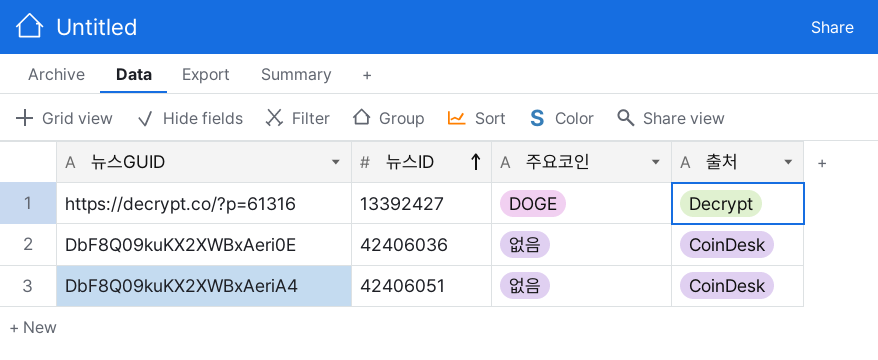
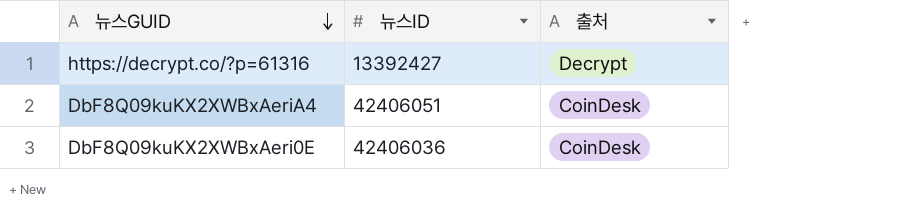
row order: 뉴스ID ascending -> 뉴스GUID descending
column 주요코인 | position: 3 -> none

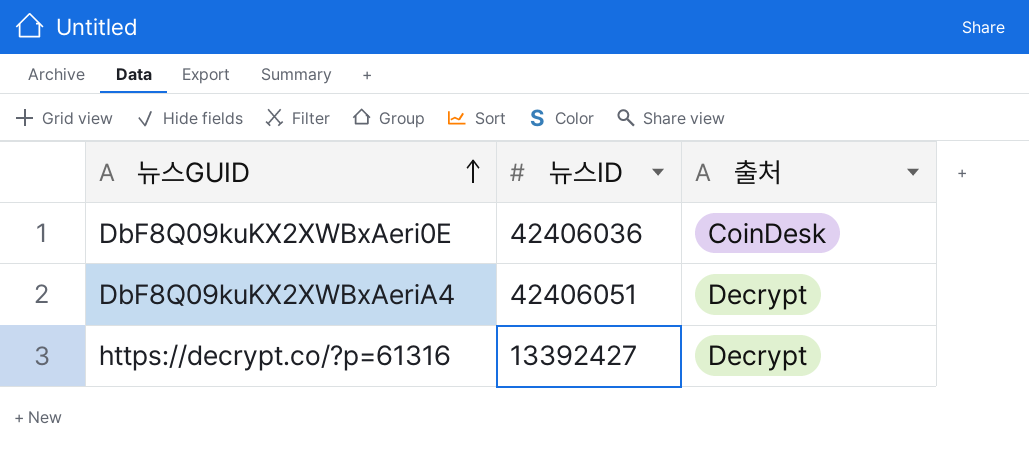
row order: 뉴스GUID descending -> 뉴스GUID ascending
DbF8Q09kuKX2XWBxAeriA4 | 출처: CoinDesk -> Decrypt

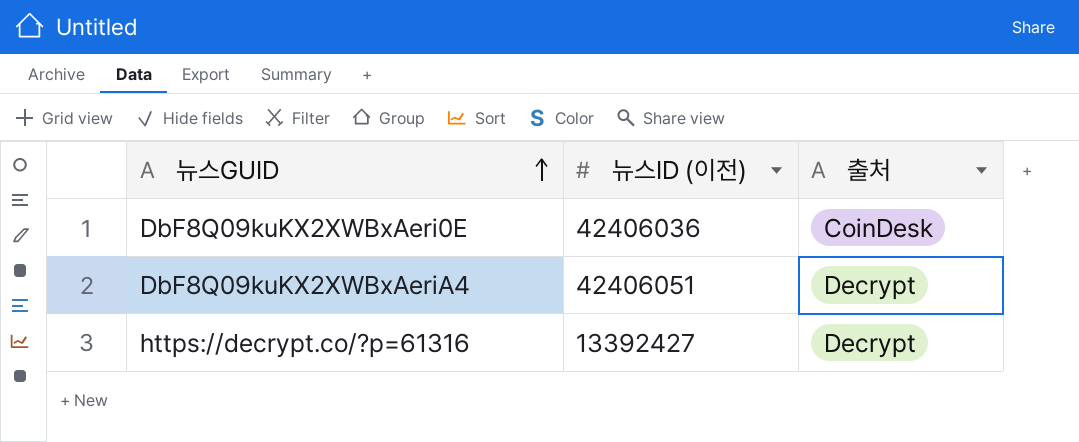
column name: 뉴스ID -> 뉴스ID (이전)

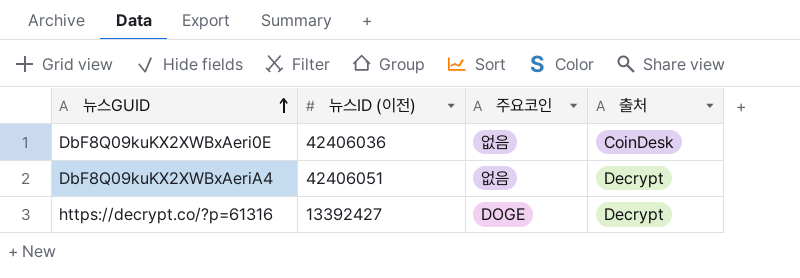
column 주요코인 | position: none -> 3

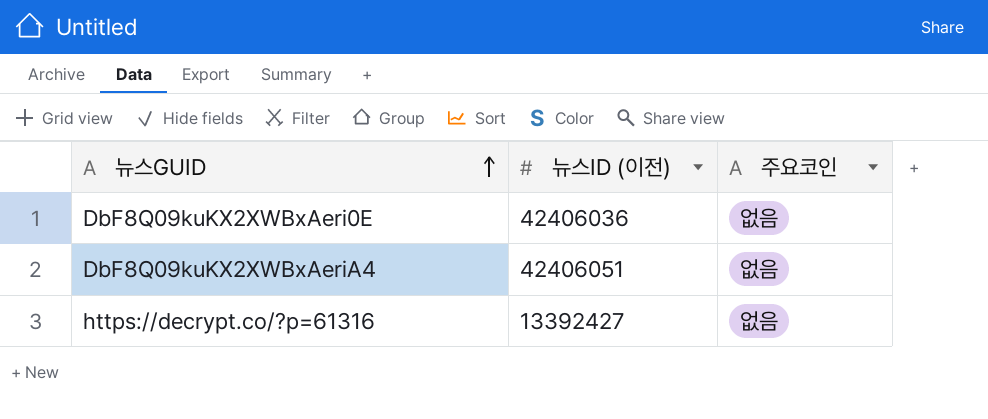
column 출처 | position: 4 -> none
https://decrypt.co/?p=61316 | 주요코인: DOGE -> 없음

